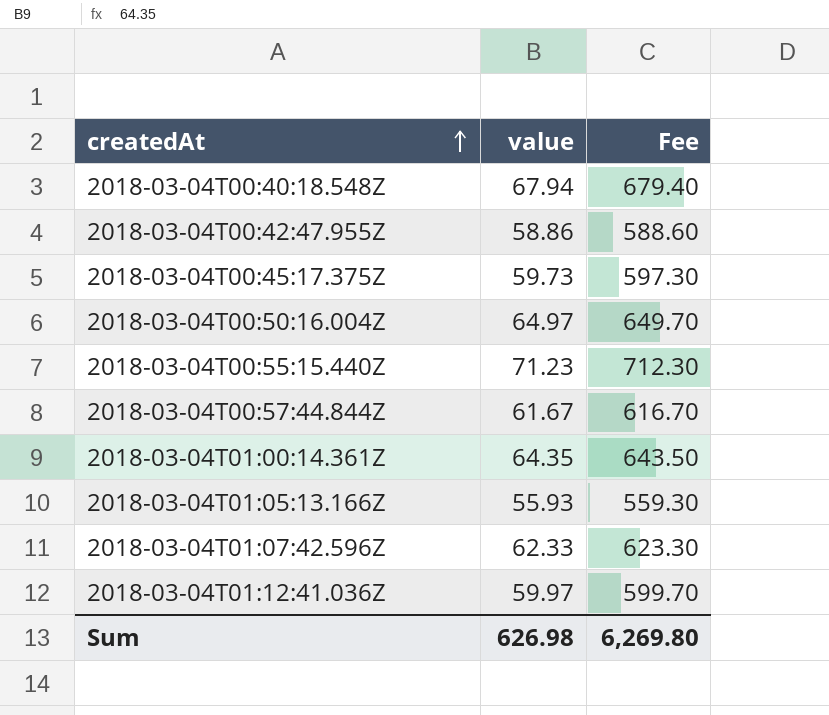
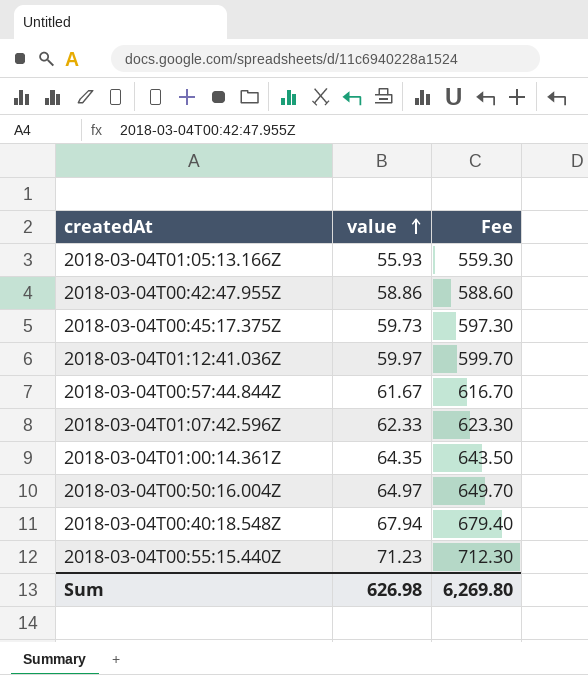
row order: createdAt ascending -> value ascending

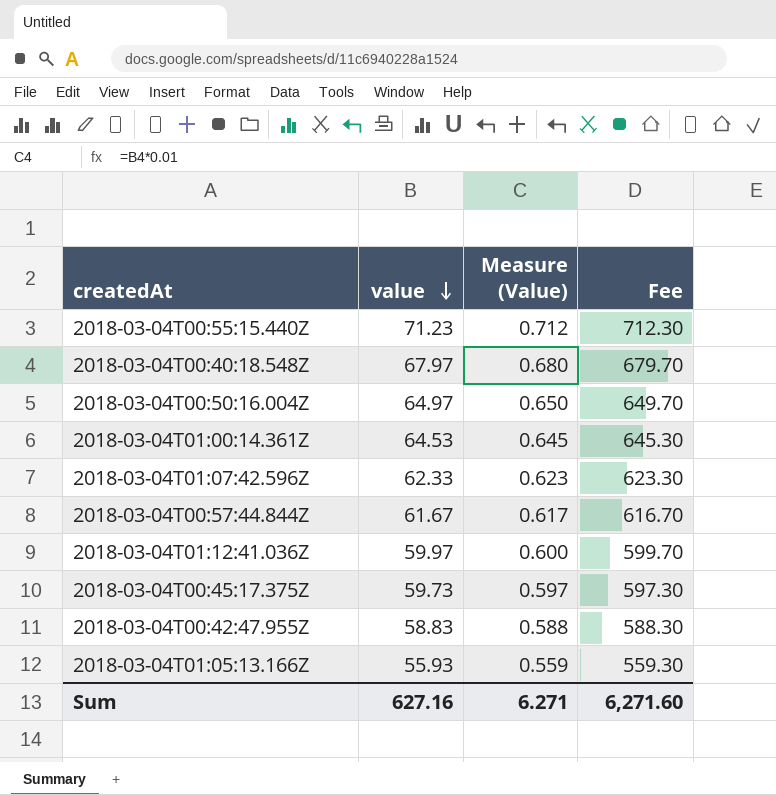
row order: value ascending -> value descending
column Measure (Value) | formula: none -> [value] * 0.01
2018-03-04T00:40:18.548Z | value: 67.94 -> 67.97
2018-03-04T00:40:18.548Z | Fee: 679.40 -> 679.70
2018-03-04T01:00:14.361Z | value: 64.35 -> 64.53
2018-03-04T01:00:14.361Z | Fee: 643.50 -> 645.30
2018-03-04T00:42:47.955Z | value: 58.86 -> 58.83
2018-03-04T00:42:47.955Z | Fee: 588.60 -> 588.30
Sum | value: 626.98 -> 627.16
Sum | Fee: 6,269.80 -> 6,271.60

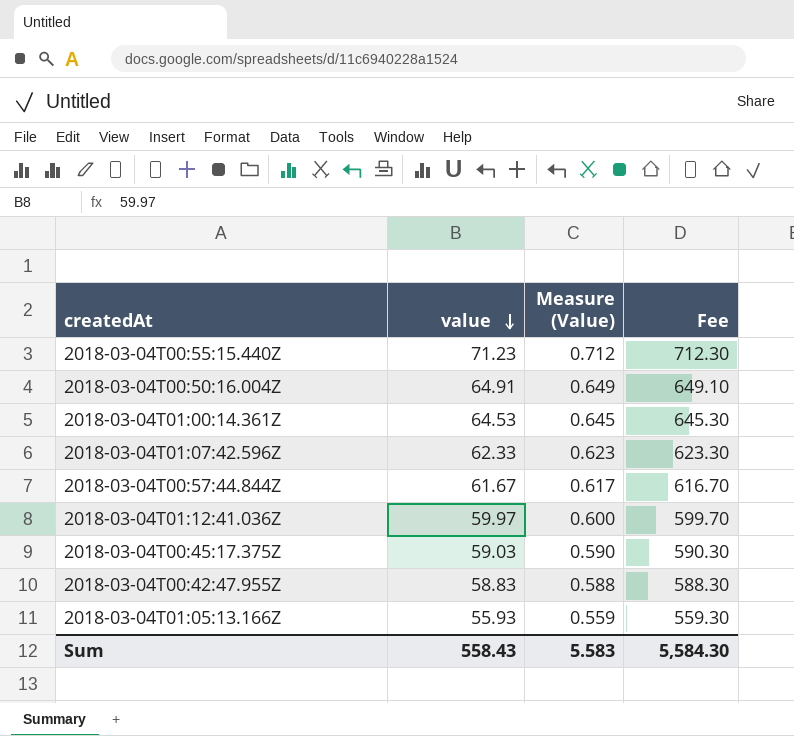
row 2018-03-04T00:40:18.548Z: 67.97 | 0.680 | 679.70 -> none
2018-03-04T00:50:16.004Z | value: 64.97 -> 64.91
2018-03-04T00:50:16.004Z | Measure (Value): 0.650 -> 0.649
2018-03-04T00:50:16.004Z | Fee: 649.70 -> 649.10
2018-03-04T00:45:17.375Z | value: 59.73 -> 59.03
2018-03-04T00:45:17.375Z | Measure (Value): 0.597 -> 0.590
2018-03-04T00:45:17.375Z | Fee: 597.30 -> 590.30
Sum | value: 627.16 -> 558.43
Sum | Measure (Value): 6.271 -> 5.583
Sum | Fee: 6,271.60 -> 5,584.30

